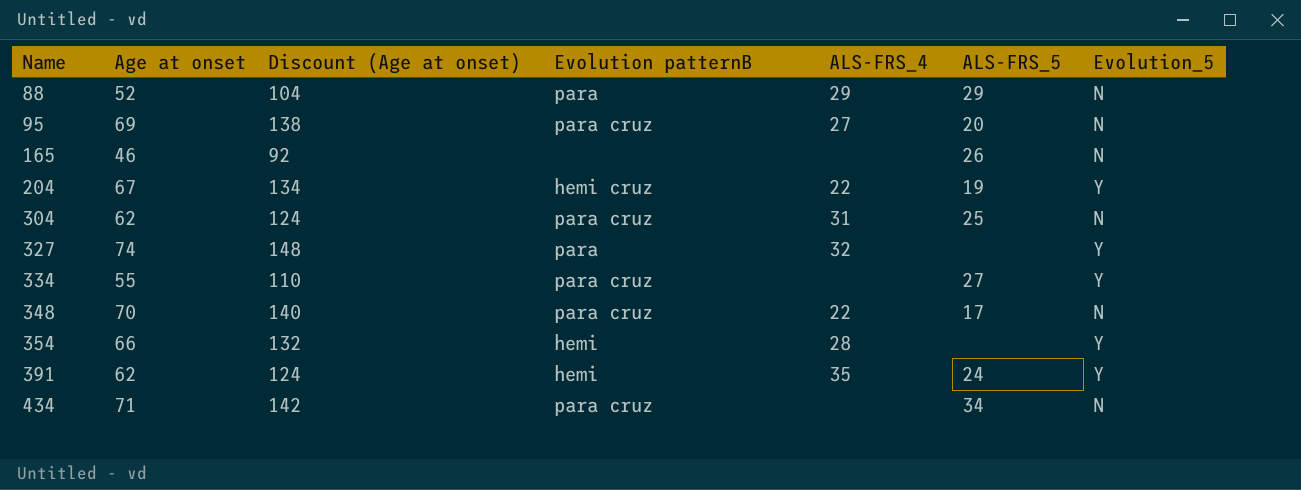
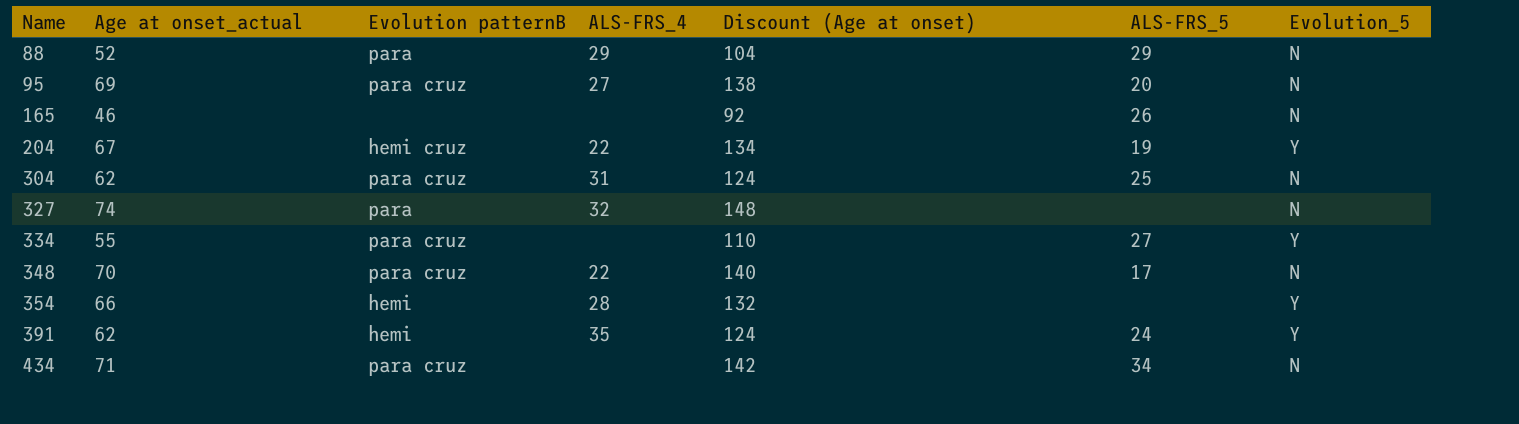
column name: Age at onset -> Age at onset_actual
column Discount (Age at onset) | position: 3 -> 5
327 | Evolution_5: Y -> N

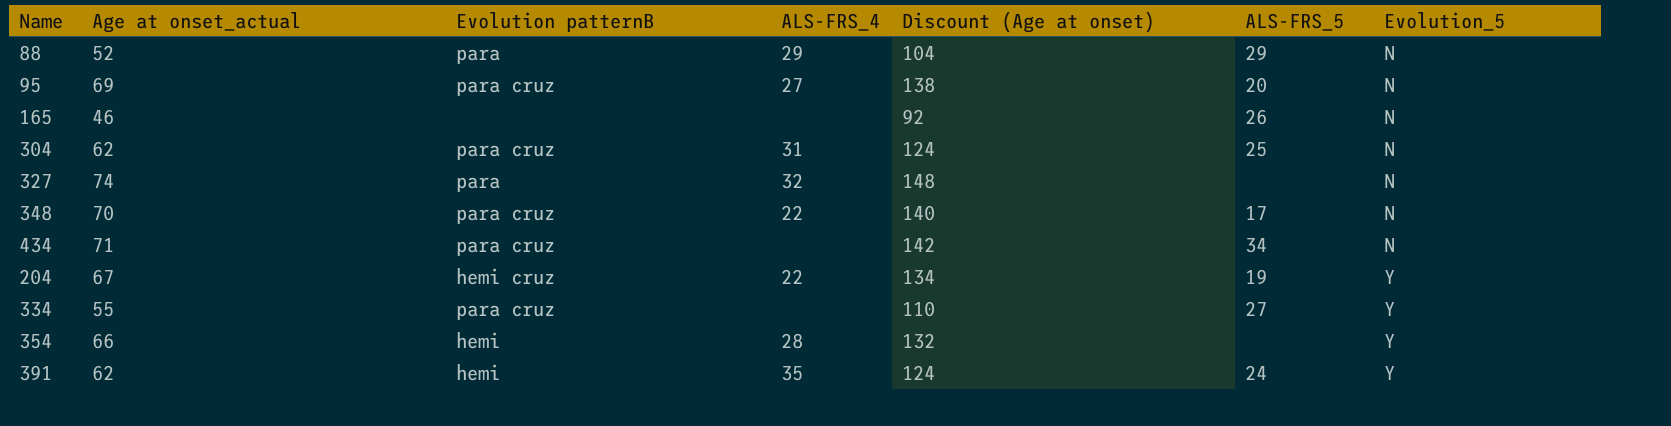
row order: Name ascending -> Evolution_5 ascending

